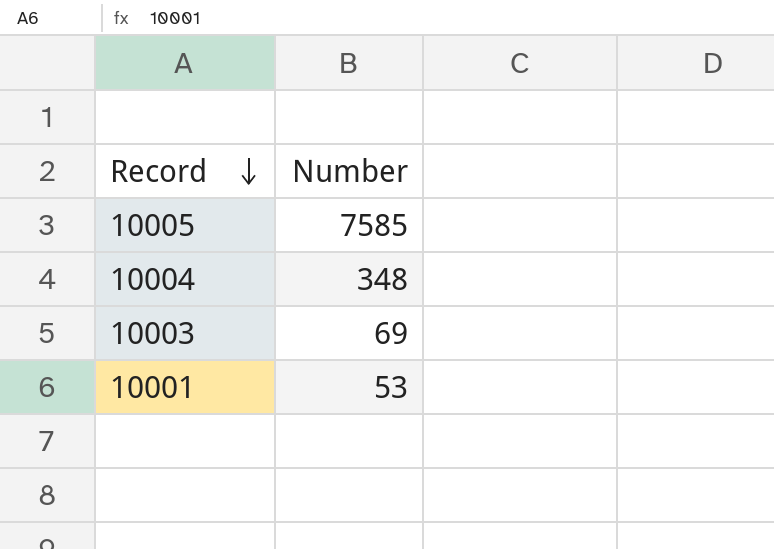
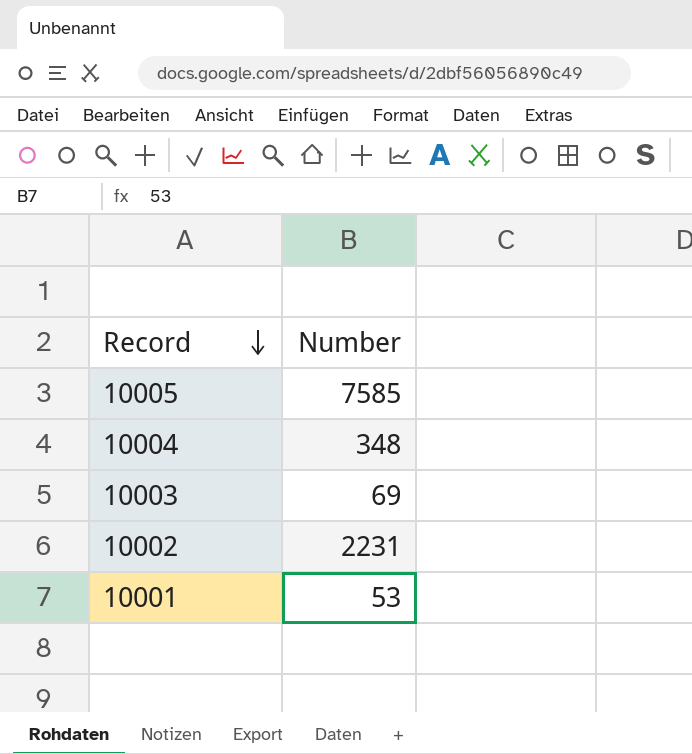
row 10002: none -> 2231

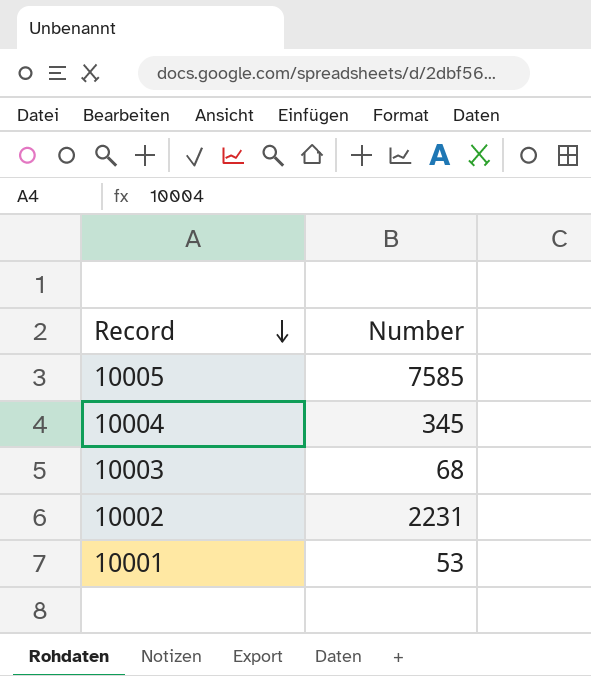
10004 | Number: 348 -> 345
10003 | Number: 69 -> 68

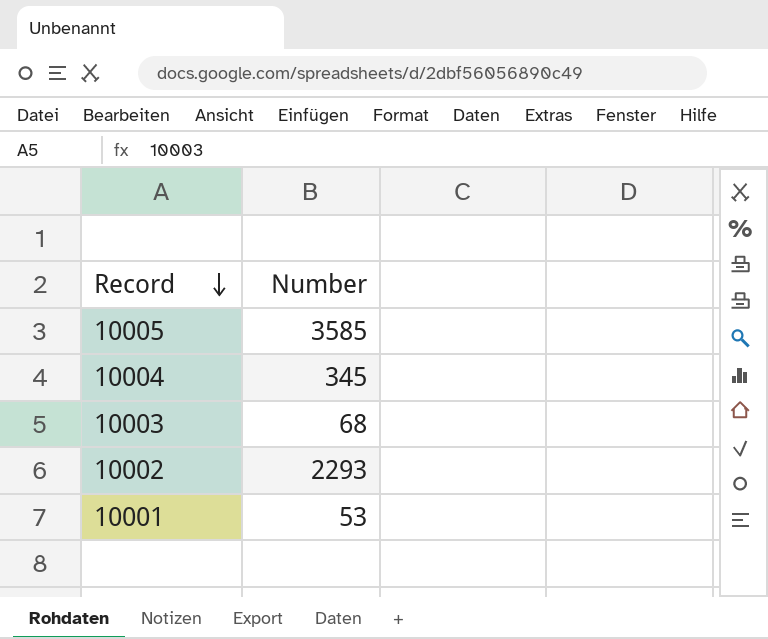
10005 | Number: 7585 -> 3585
10002 | Number: 2231 -> 2293

